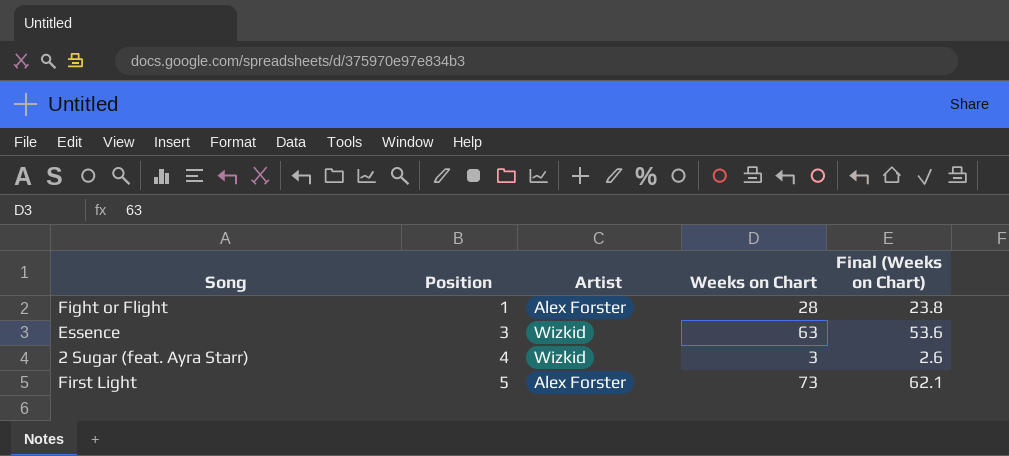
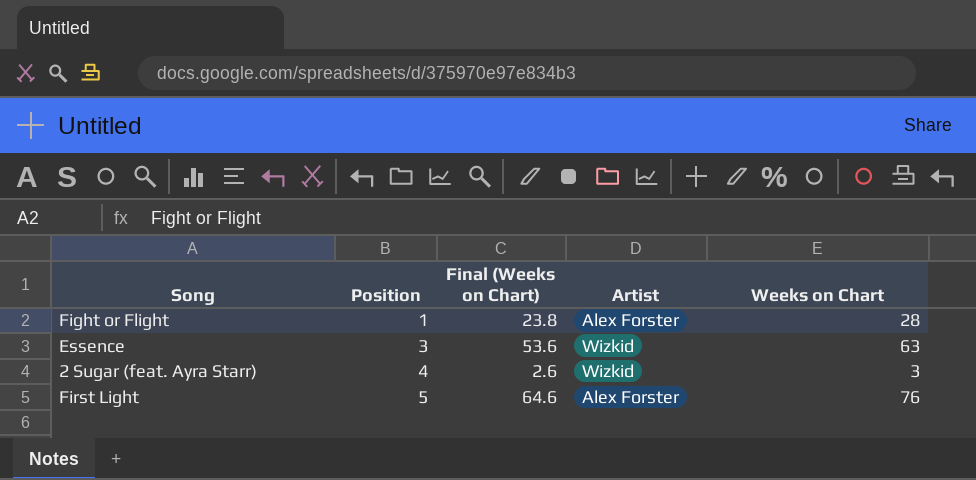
column Final (Weeks on Chart) | position: 5 -> 3
First Light | Final (Weeks on Chart): 62.1 -> 64.6
First Light | Weeks on Chart: 73 -> 76

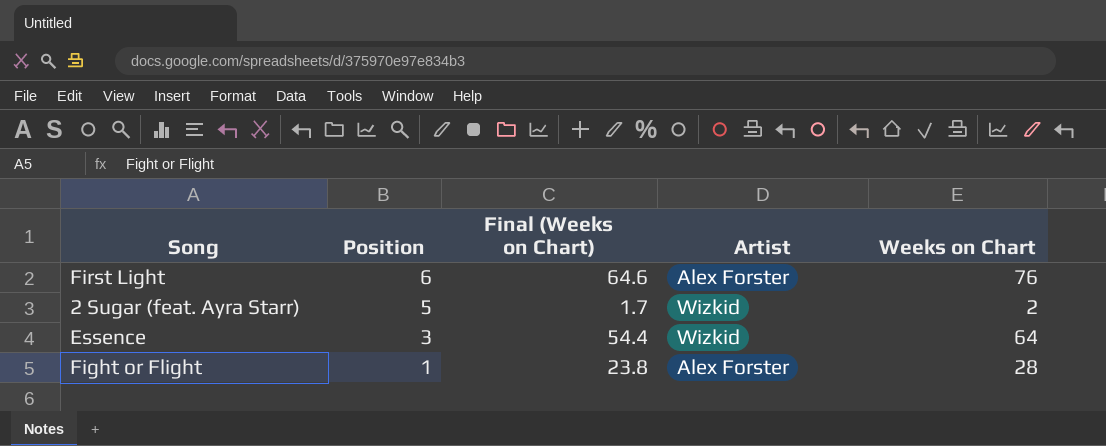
row order: Position ascending -> Position descending
First Light | Position: 5 -> 6
2 Sugar (feat. Ayra Starr) | Position: 4 -> 5
2 Sugar (feat. Ayra Starr) | Final (Weeks on Chart): 2.6 -> 1.7
2 Sugar (feat. Ayra Starr) | Weeks on Chart: 3 -> 2
Essence | Final (Weeks on Chart): 53.6 -> 54.4
Essence | Weeks on Chart: 63 -> 64

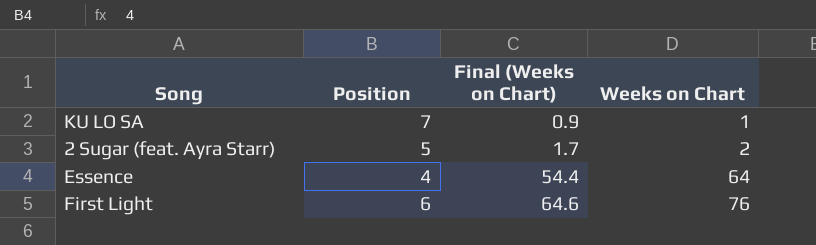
row order: Position descending -> Final (Weeks on Chart) ascending
column Artist | position: 4 -> none
row Fight or Flight: 1 | 23.8 | Alex Forster | 28 -> none
row KU LO SA: none -> 7 | 0.9 | 1
Essence | Position: 3 -> 4

